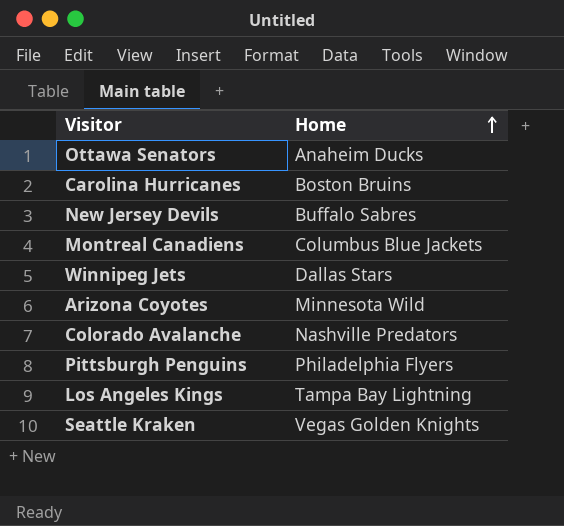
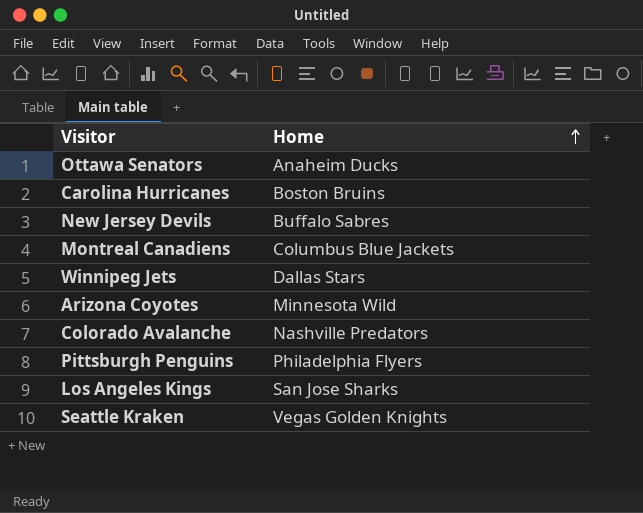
Los Angeles Kings | Home: Tampa Bay Lightning -> San Jose Sharks

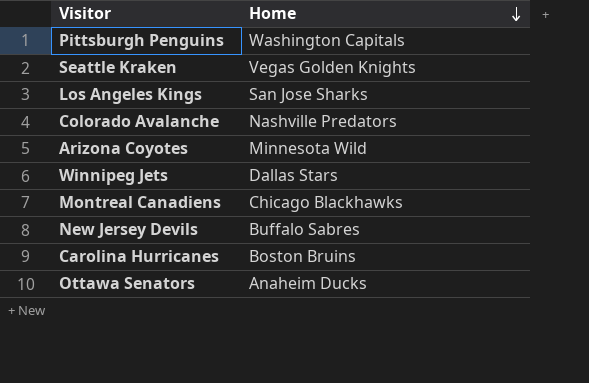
row order: Home ascending -> Home descending
Pittsburgh Penguins | Home: Philadelphia Flyers -> Washington Capitals
Montreal Canadiens | Home: Columbus Blue Jackets -> Chicago Blackhawks

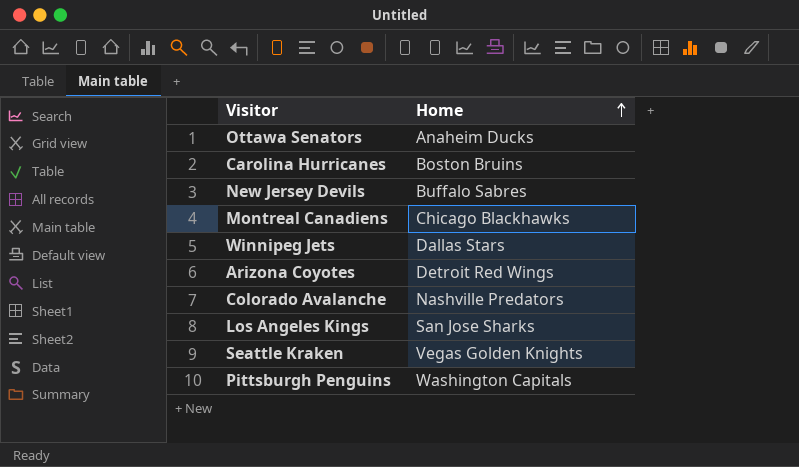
row order: Home descending -> Home ascending
Arizona Coyotes | Home: Minnesota Wild -> Detroit Red Wings

